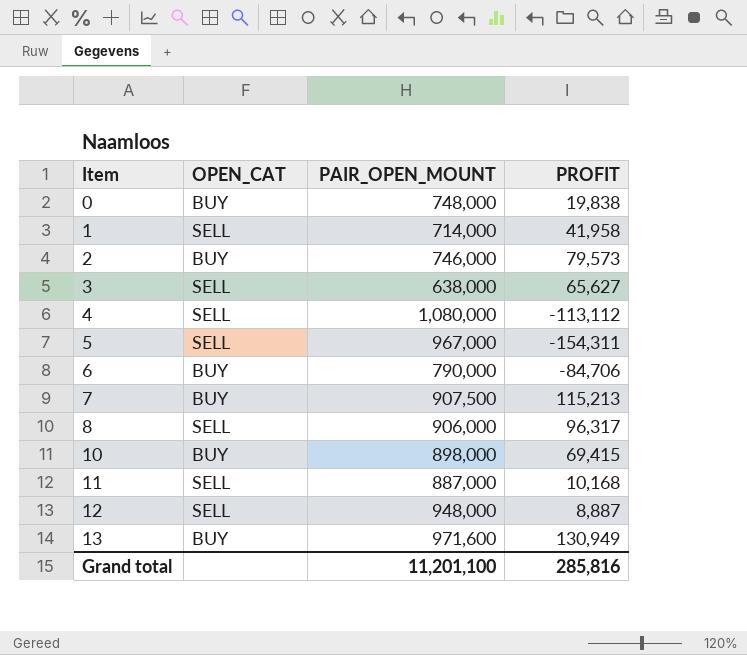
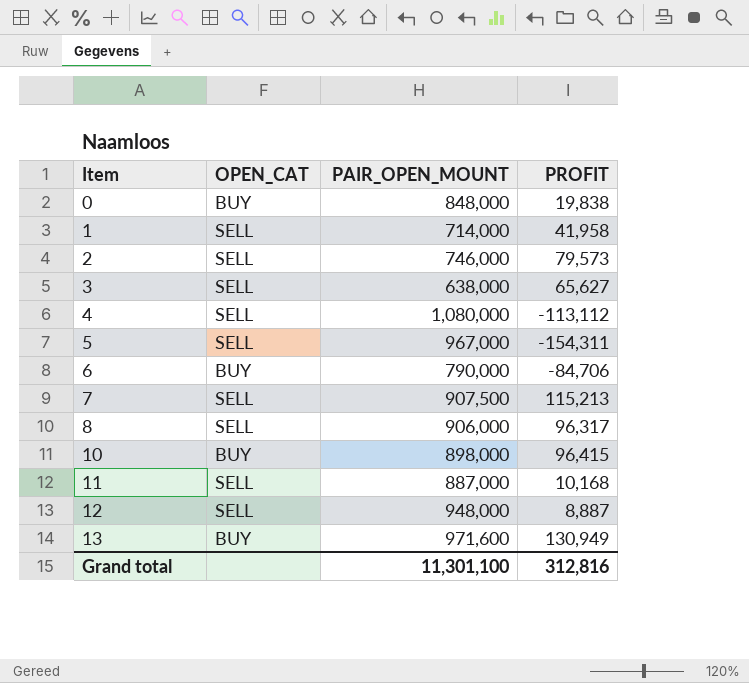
0 | PAIR_OPEN_MOUNT: 748,000 -> 848,000
2 | OPEN_CAT: BUY -> SELL
7 | OPEN_CAT: BUY -> SELL
10 | PROFIT: 69,415 -> 96,415
Grand total | PAIR_OPEN_MOUNT: 11,201,100 -> 11,301,100
Grand total | PROFIT: 285,816 -> 312,816

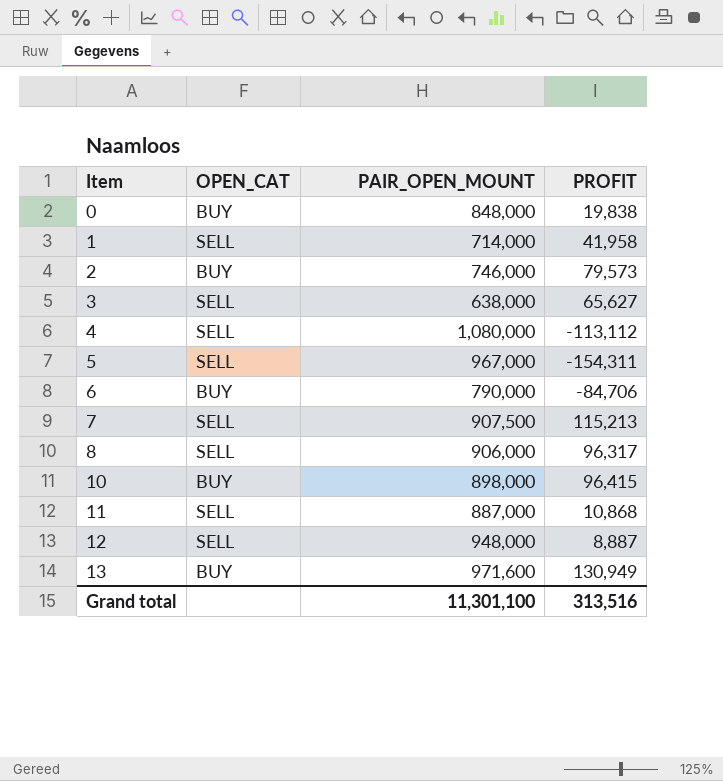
2 | OPEN_CAT: SELL -> BUY
11 | PROFIT: 10,168 -> 10,868
Grand total | PROFIT: 312,816 -> 313,516

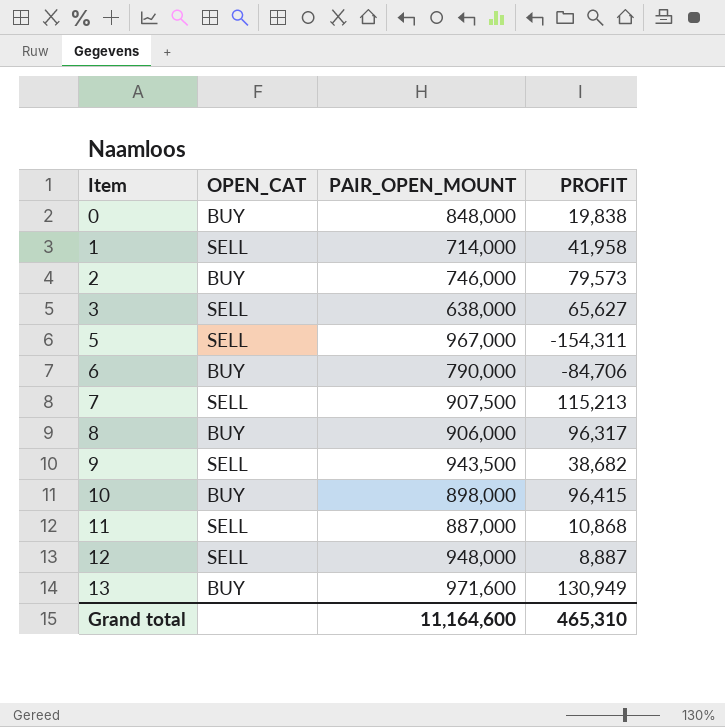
row 4: SELL | 1,080,000 | -113,112 -> none
8 | OPEN_CAT: SELL -> BUY
row 9: none -> SELL | 943,500 | 38,682
Grand total | PAIR_OPEN_MOUNT: 11,301,100 -> 11,164,600
Grand total | PROFIT: 313,516 -> 465,310

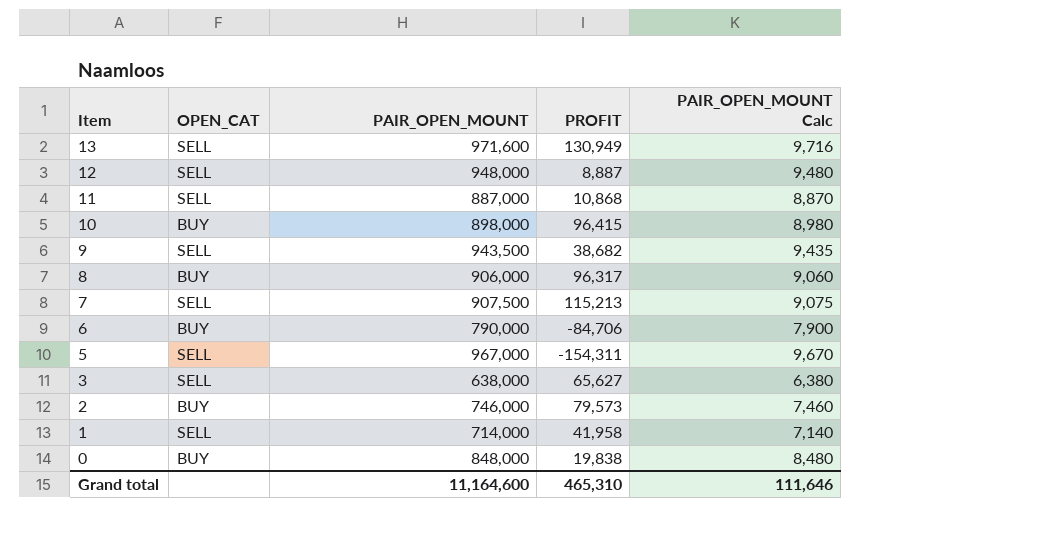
row order: Item ascending -> Item descending
column PAIR_OPEN_MOUNT Calc | formula: none -> [PAIR_OPEN_MOUNT] * 0.01
13 | OPEN_CAT: BUY -> SELL

